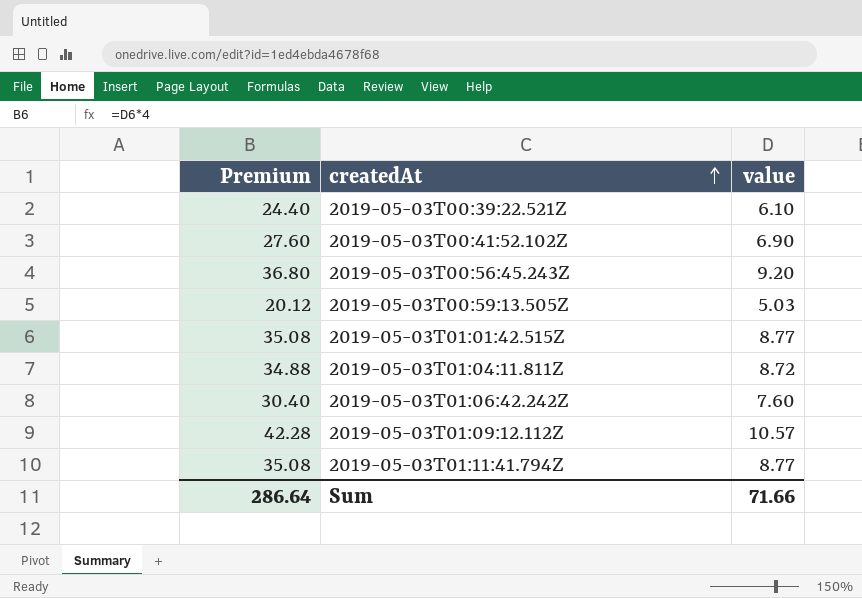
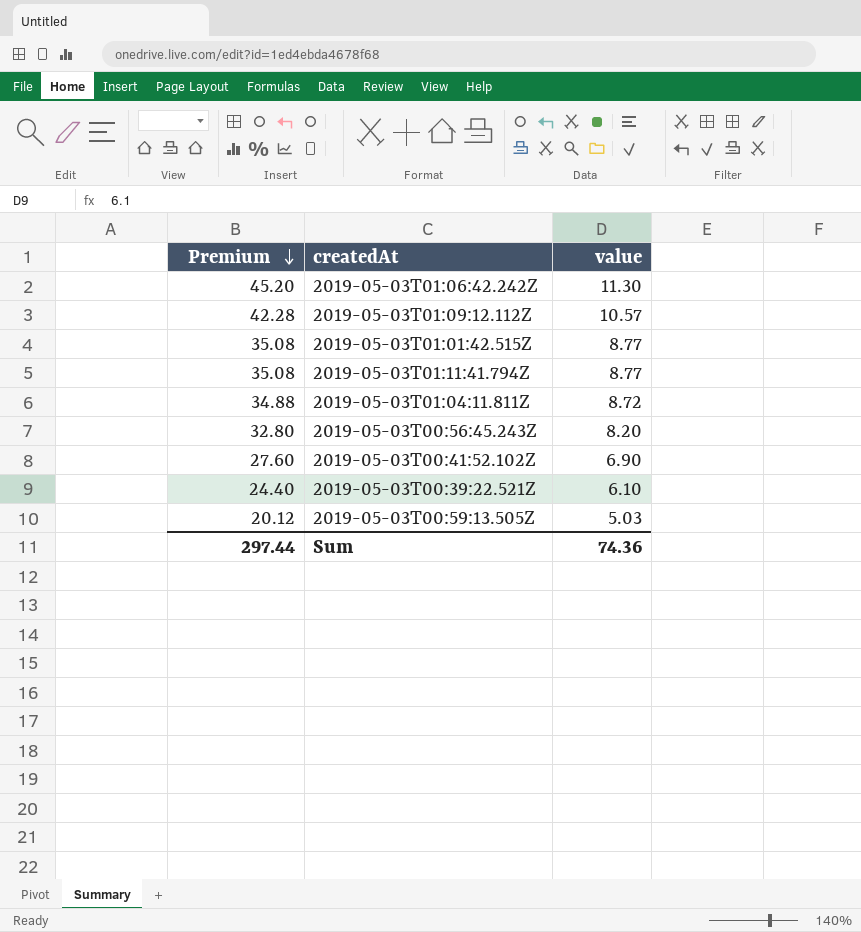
row order: createdAt ascending -> Premium descending
2019-05-03T01:06:42.242Z | Premium: 30.40 -> 45.20
2019-05-03T01:06:42.242Z | value: 7.60 -> 11.30
2019-05-03T00:56:45.243Z | Premium: 36.80 -> 32.80
2019-05-03T00:56:45.243Z | value: 9.20 -> 8.20
Sum | Premium: 286.64 -> 297.44
Sum | value: 71.66 -> 74.36

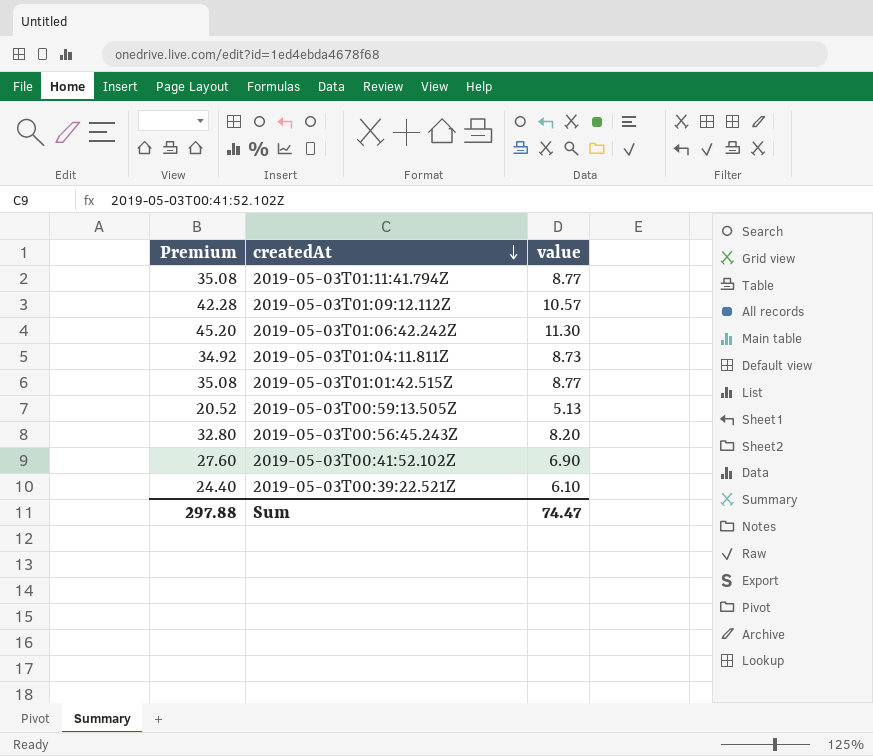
row order: Premium descending -> createdAt descending
2019-05-03T01:04:11.811Z | Premium: 34.88 -> 34.92
2019-05-03T01:04:11.811Z | value: 8.72 -> 8.73
2019-05-03T00:59:13.505Z | Premium: 20.12 -> 20.52
2019-05-03T00:59:13.505Z | value: 5.03 -> 5.13
Sum | Premium: 297.44 -> 297.88
Sum | value: 74.36 -> 74.47

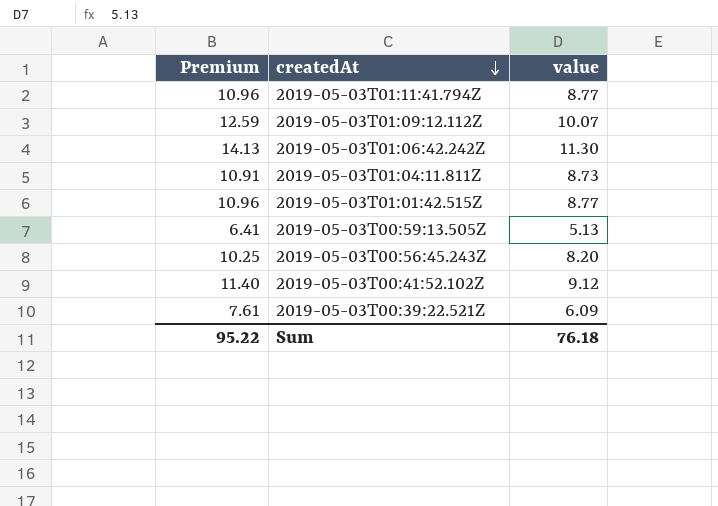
column Premium | formula: [value] * 4 -> [value] * 1.25
2019-05-03T01:09:12.112Z | value: 10.57 -> 10.07
2019-05-03T00:41:52.102Z | value: 6.90 -> 9.12
2019-05-03T00:39:22.521Z | value: 6.10 -> 6.09
Sum | Premium: 297.88 -> 95.22
Sum | value: 74.47 -> 76.18

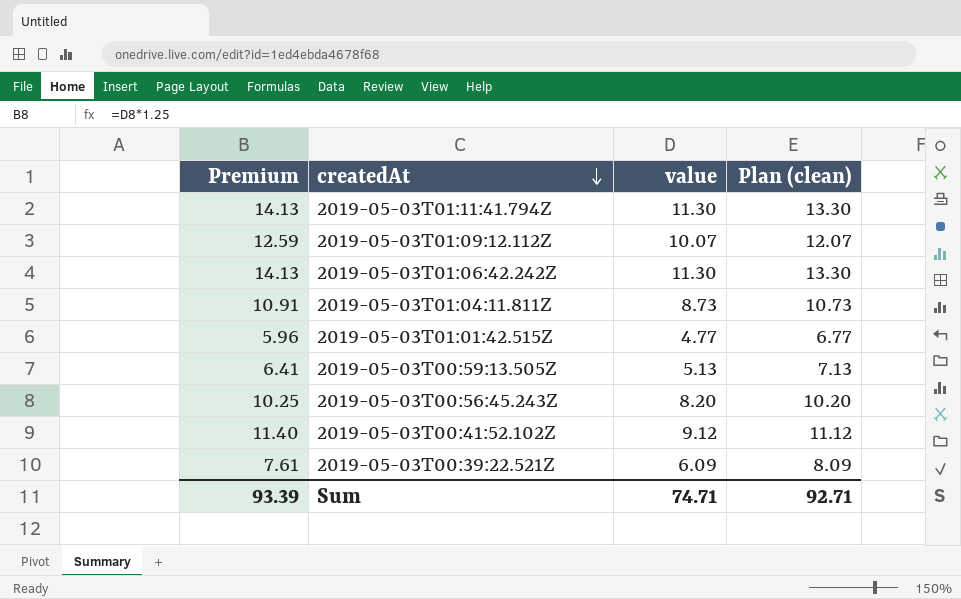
column Plan (clean) | formula: none -> [value] + 2
2019-05-03T01:11:41.794Z | Premium: 10.96 -> 14.13
2019-05-03T01:11:41.794Z | value: 8.77 -> 11.30
2019-05-03T01:01:42.515Z | Premium: 10.96 -> 5.96
2019-05-03T01:01:42.515Z | value: 8.77 -> 4.77
Sum | Premium: 95.22 -> 93.39
Sum | value: 76.18 -> 74.71

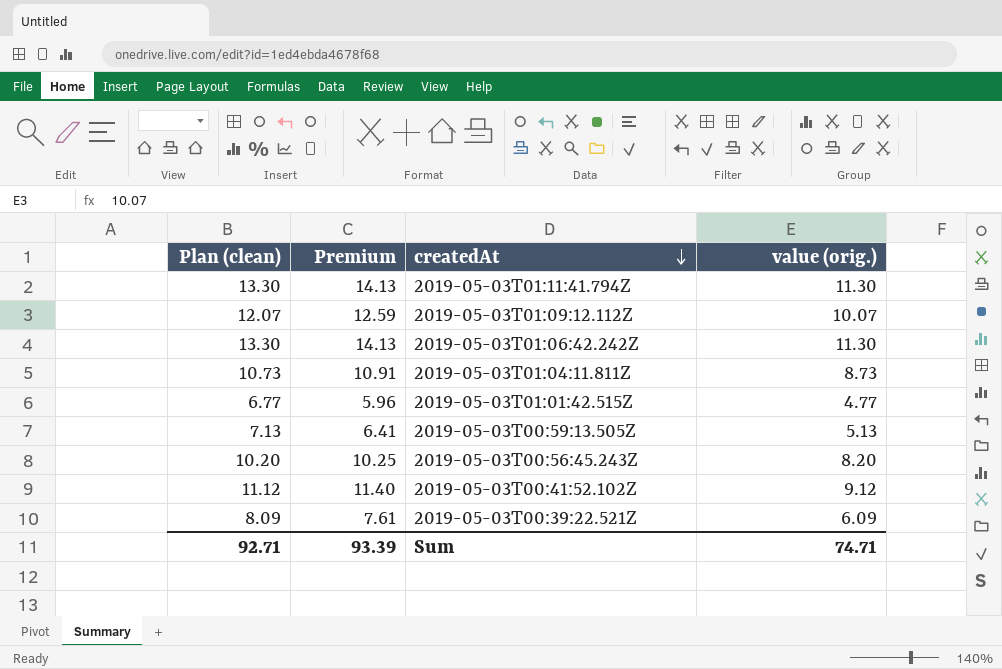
column Plan (clean) | position: 4 -> 1
column name: value -> value (orig.)

